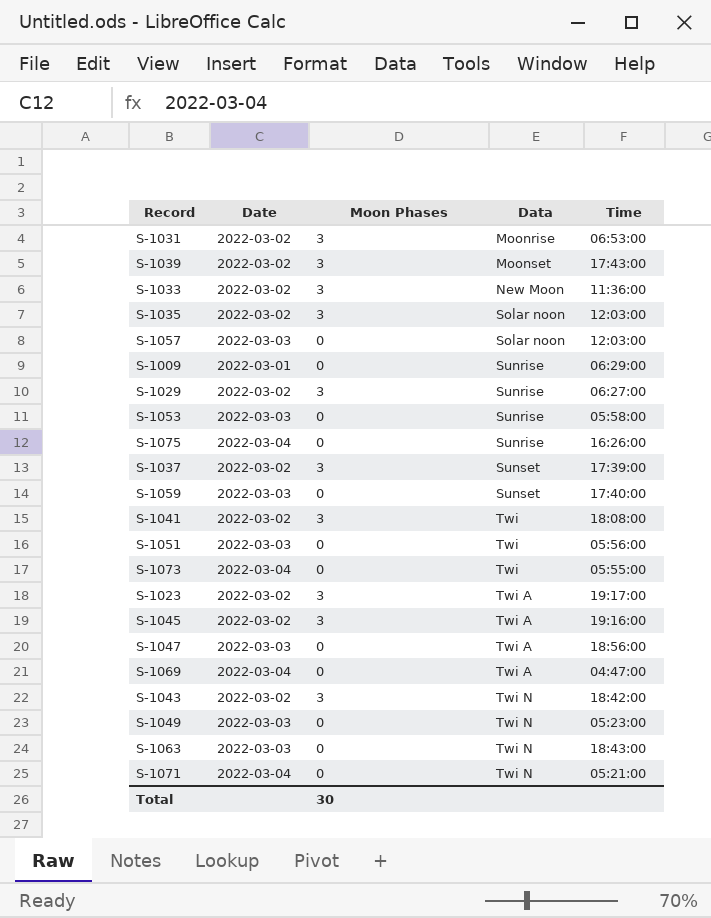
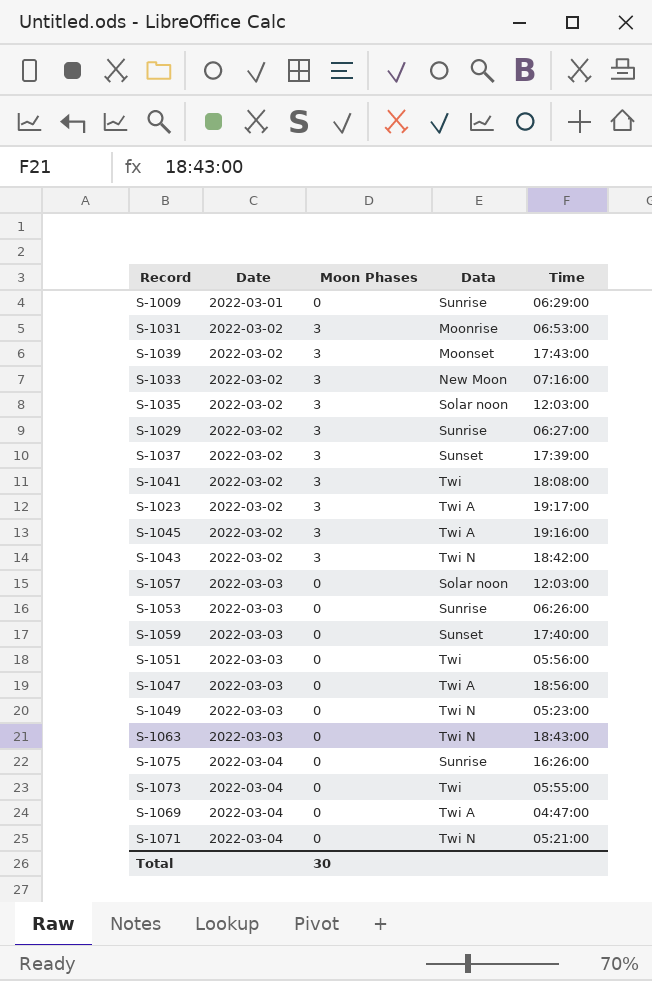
row order: Data ascending -> Date ascending
S-1033 | Time: 11:36:00 -> 07:16:00
S-1053 | Time: 05:58:00 -> 06:26:00

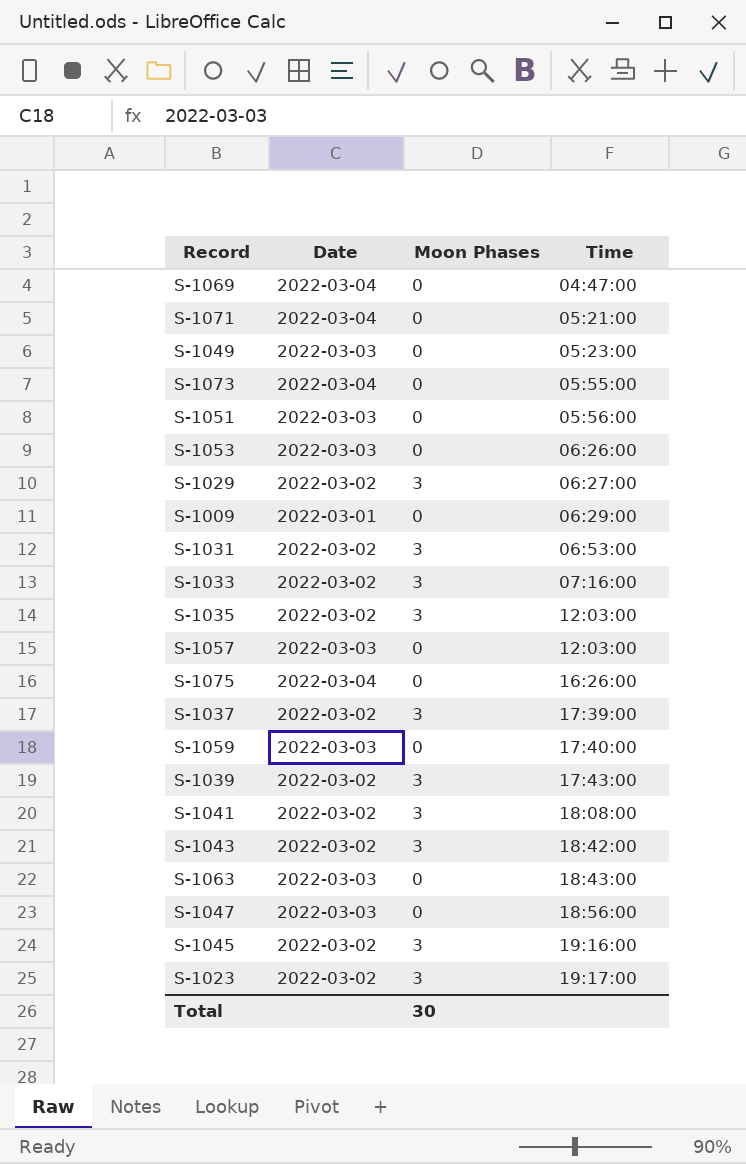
row order: Date ascending -> Time ascending
column Data | position: 4 -> none

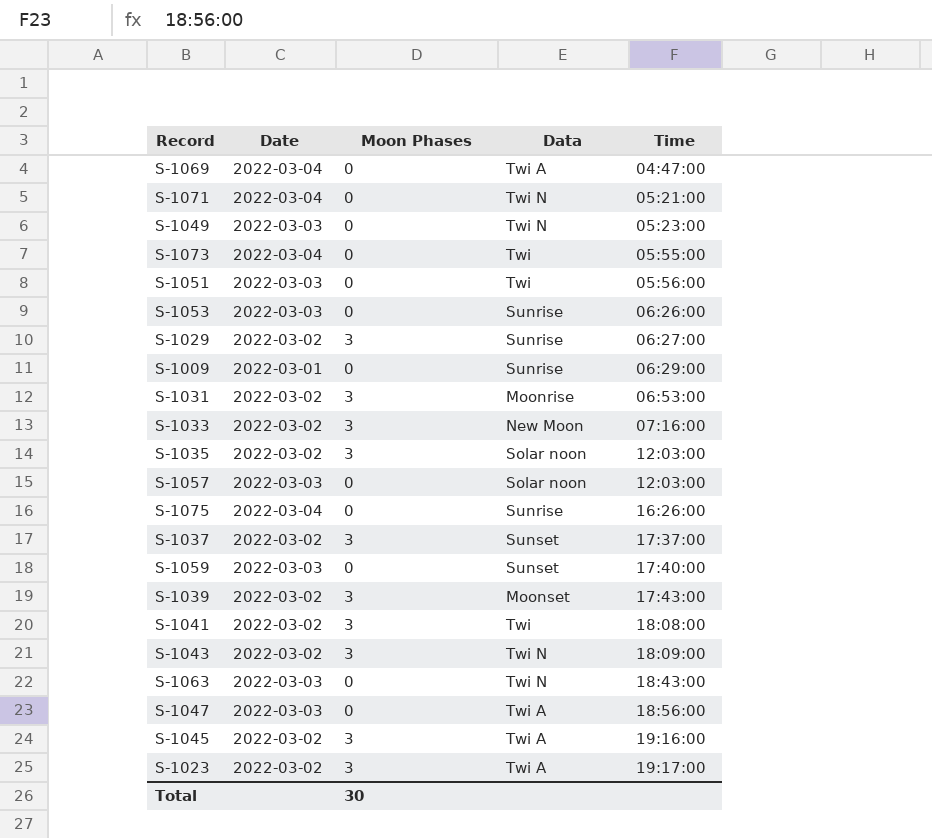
column Data | position: none -> 4
S-1037 | Time: 17:39:00 -> 17:37:00
S-1043 | Time: 18:42:00 -> 18:09:00

